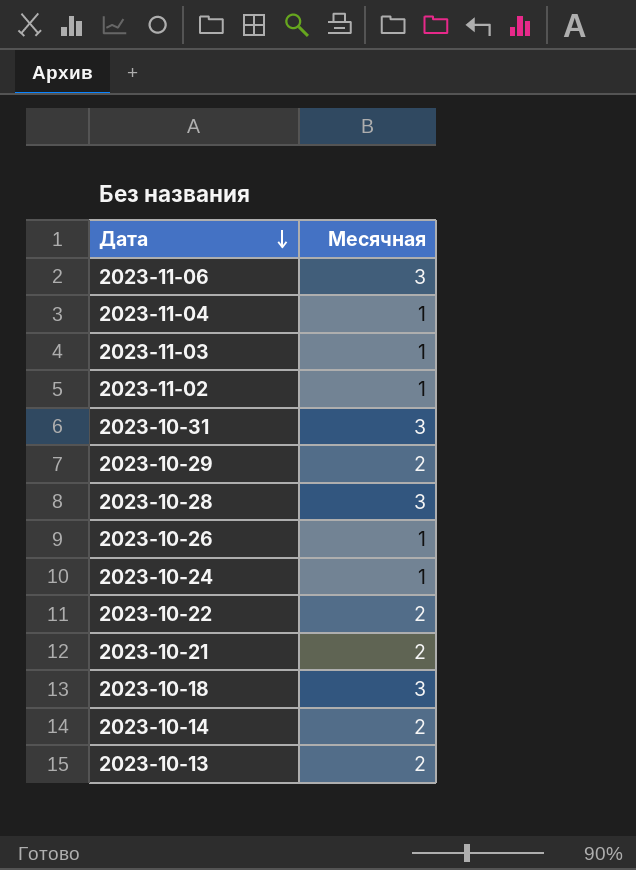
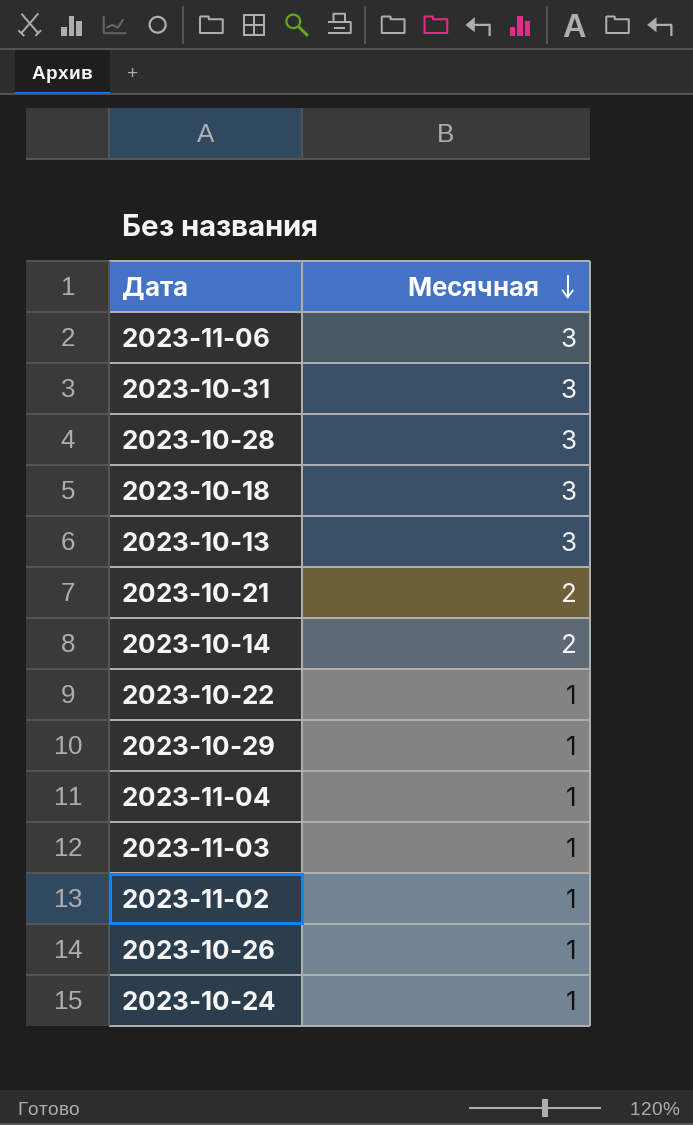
row order: Дата descending -> Месячная descending
2023-10-13 | Месячная: 2 -> 3
2023-10-22 | Месячная: 2 -> 1
2023-10-29 | Месячная: 2 -> 1

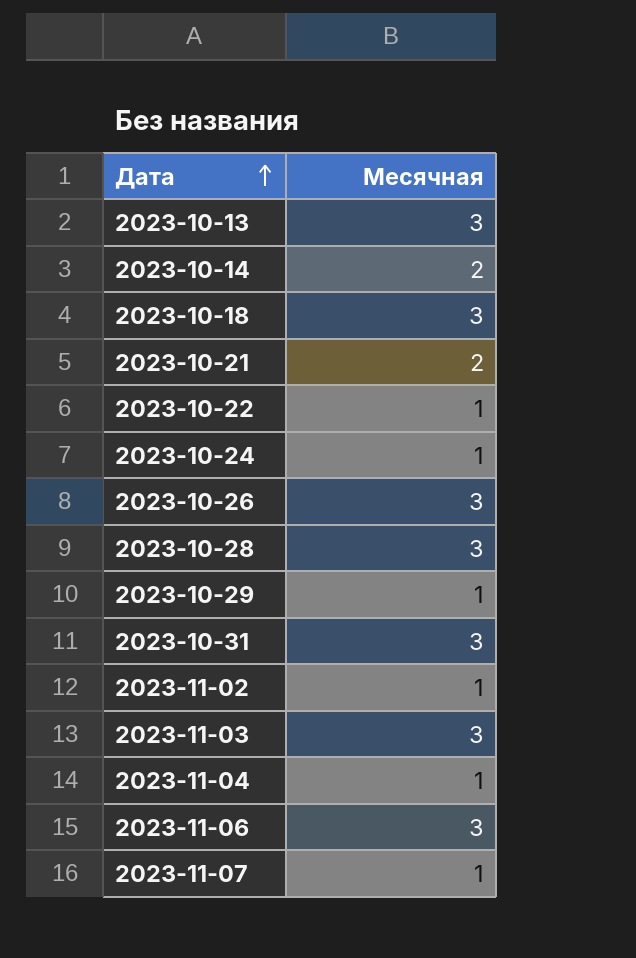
row order: Месячная descending -> Дата ascending
2023-10-26 | Месячная: 1 -> 3
2023-11-03 | Месячная: 1 -> 3
row 2023-11-07: none -> 1

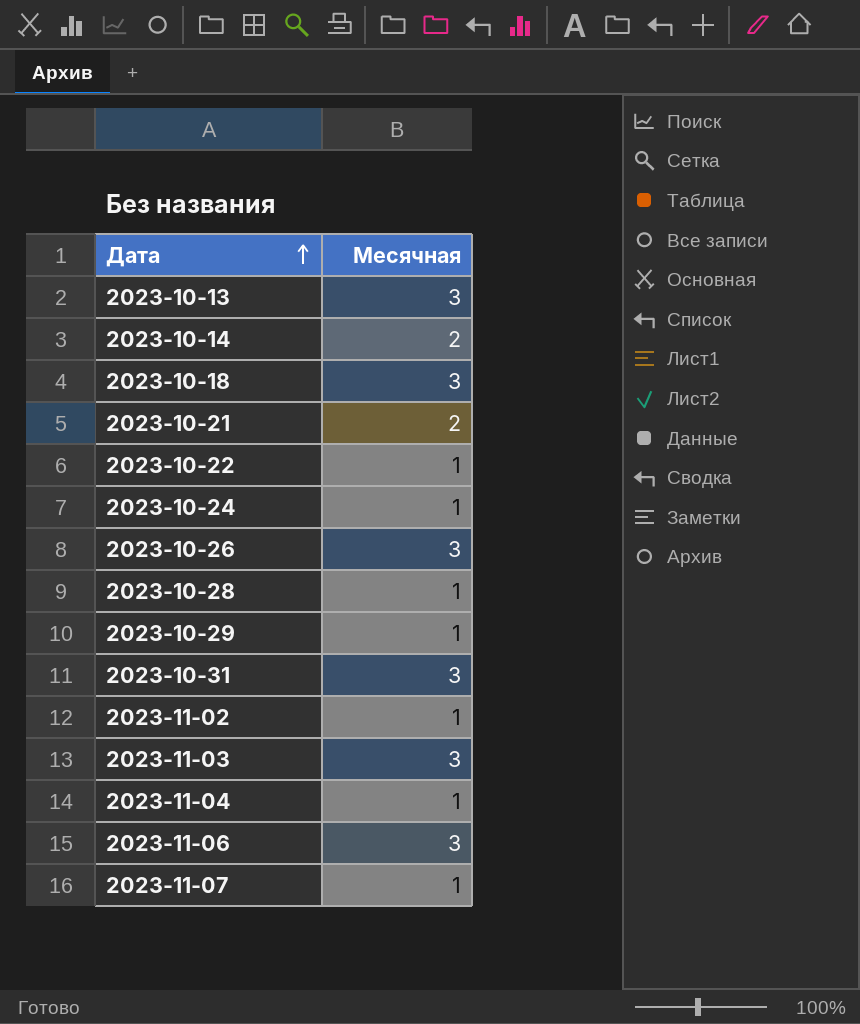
2023-10-28 | Месячная: 3 -> 1

